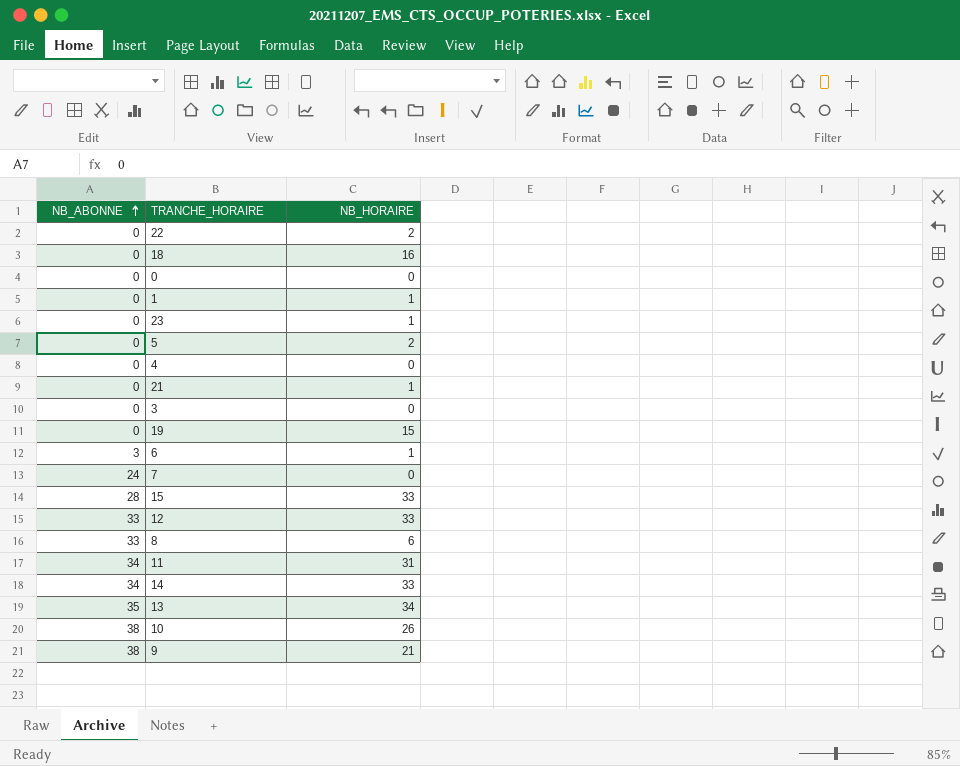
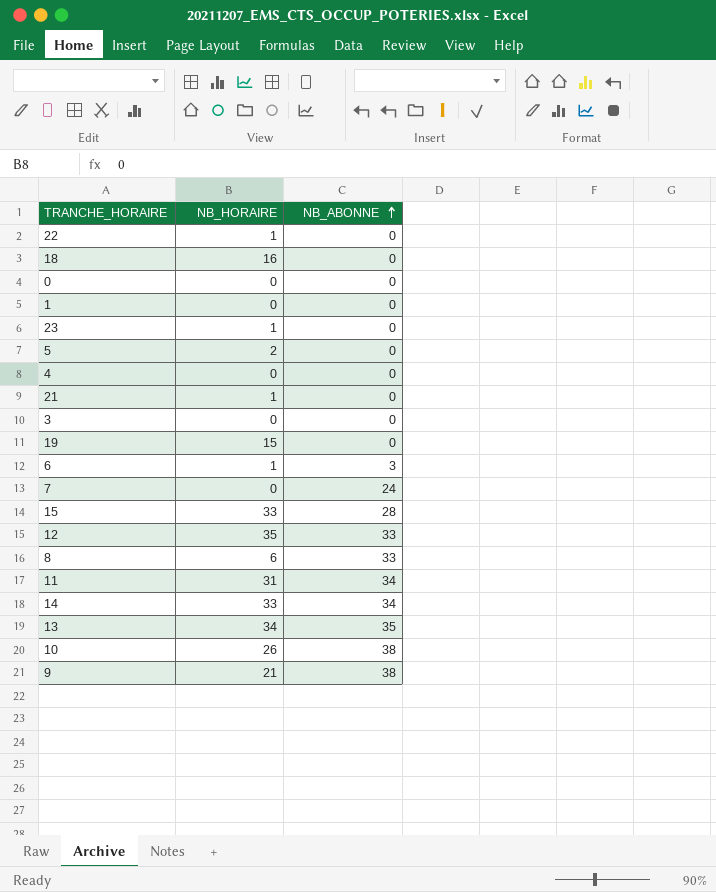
column NB_ABONNE | position: 1 -> 3
22 | NB_HORAIRE: 2 -> 1
1 | NB_HORAIRE: 1 -> 0
12 | NB_HORAIRE: 33 -> 35

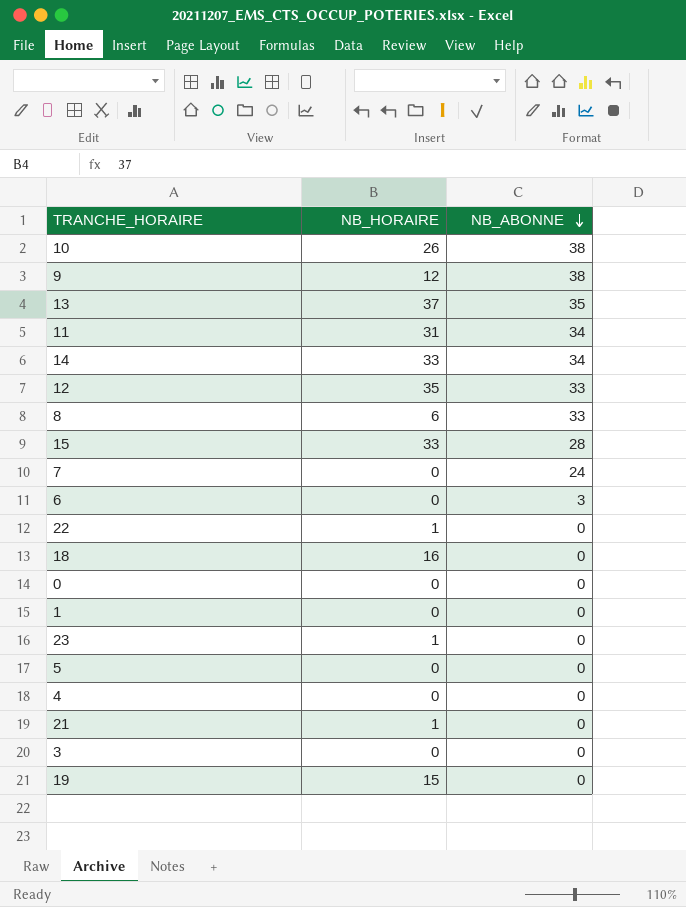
row order: NB_ABONNE ascending -> NB_ABONNE descending
9 | NB_HORAIRE: 21 -> 12
13 | NB_HORAIRE: 34 -> 37
6 | NB_HORAIRE: 1 -> 0
5 | NB_HORAIRE: 2 -> 0

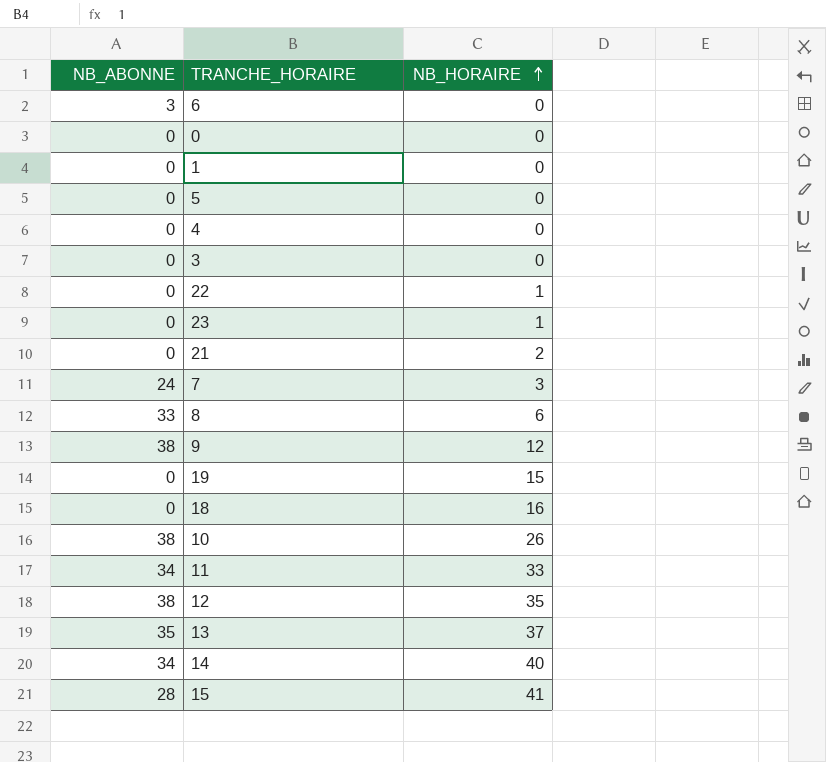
row order: NB_ABONNE descending -> NB_HORAIRE ascending
column NB_ABONNE | position: 3 -> 1
21 | NB_HORAIRE: 1 -> 2
7 | NB_HORAIRE: 0 -> 3
11 | NB_HORAIRE: 31 -> 33
12 | NB_ABONNE: 33 -> 38
14 | NB_HORAIRE: 33 -> 40
15 | NB_HORAIRE: 33 -> 41

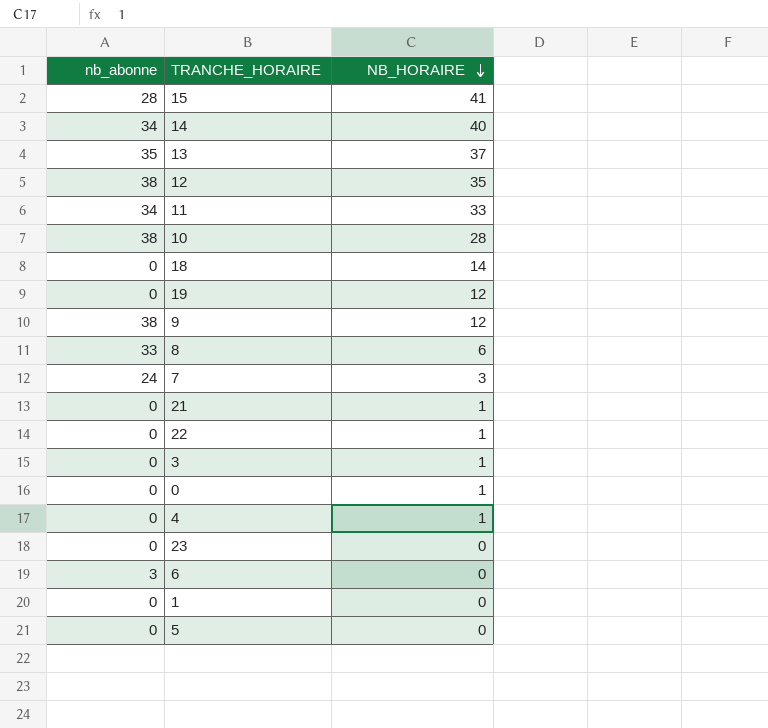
row order: NB_HORAIRE ascending -> NB_HORAIRE descending
column name: NB_ABONNE -> nb_abonne
10 | NB_HORAIRE: 26 -> 28
18 | NB_HORAIRE: 16 -> 14
19 | NB_HORAIRE: 15 -> 12
21 | NB_HORAIRE: 2 -> 1
3 | NB_HORAIRE: 0 -> 1
0 | NB_HORAIRE: 0 -> 1
4 | NB_HORAIRE: 0 -> 1
23 | NB_HORAIRE: 1 -> 0

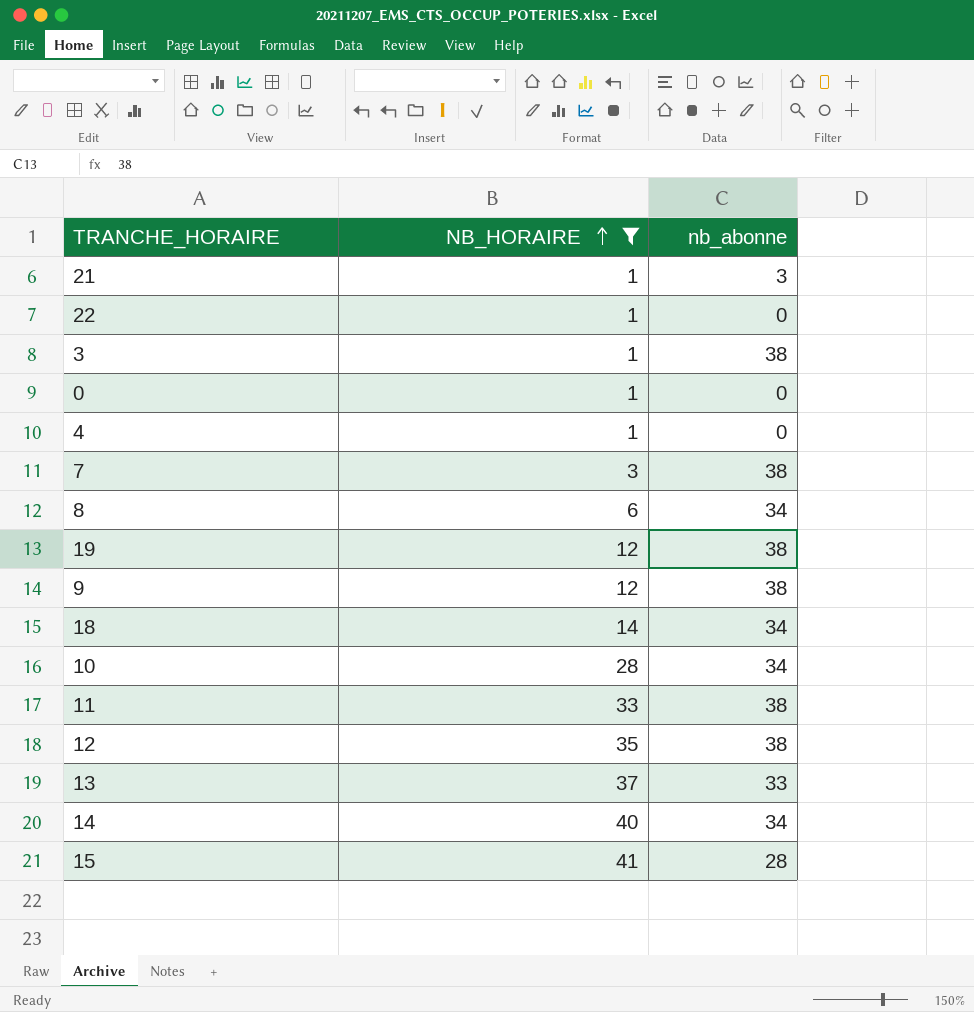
filter: none -> NB_HORAIRE != 0
row order: NB_HORAIRE descending -> NB_HORAIRE ascending
column nb_abonne | position: 1 -> 3
21 | nb_abonne: 0 -> 3
3 | nb_abonne: 0 -> 38
7 | nb_abonne: 24 -> 38
8 | nb_abonne: 33 -> 34
19 | nb_abonne: 0 -> 38
18 | nb_abonne: 0 -> 34
10 | nb_abonne: 38 -> 34
11 | nb_abonne: 34 -> 38
13 | nb_abonne: 35 -> 33

